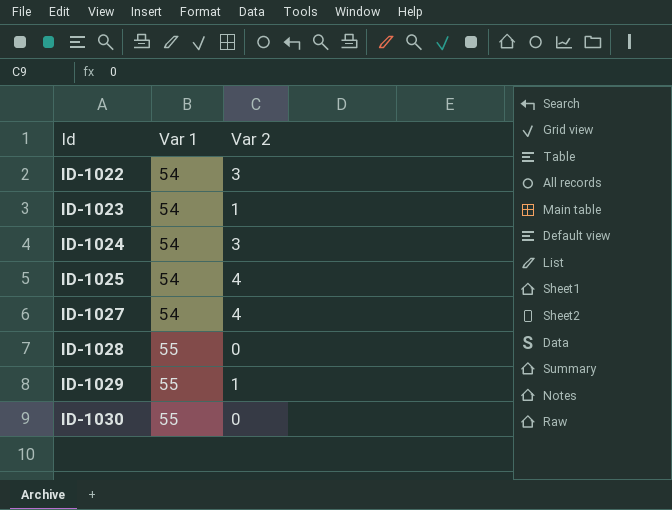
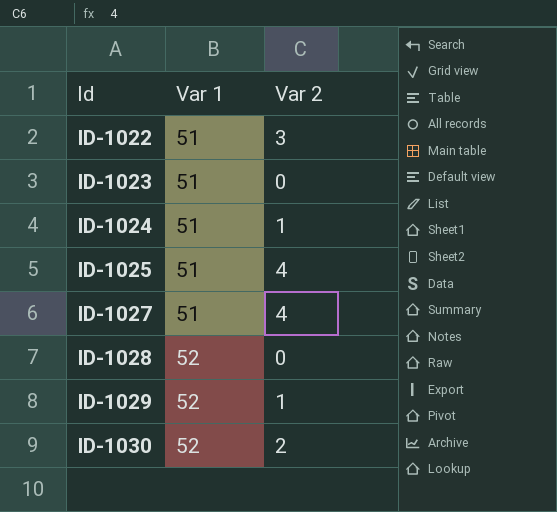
ID-1022 | Var 1: 54 -> 51
ID-1023 | Var 1: 54 -> 51
ID-1023 | Var 2: 1 -> 0
ID-1024 | Var 1: 54 -> 51
ID-1024 | Var 2: 3 -> 1
ID-1025 | Var 1: 54 -> 51
ID-1027 | Var 1: 54 -> 51
ID-1028 | Var 1: 55 -> 52
ID-1029 | Var 1: 55 -> 52
ID-1030 | Var 1: 55 -> 52
ID-1030 | Var 2: 0 -> 2

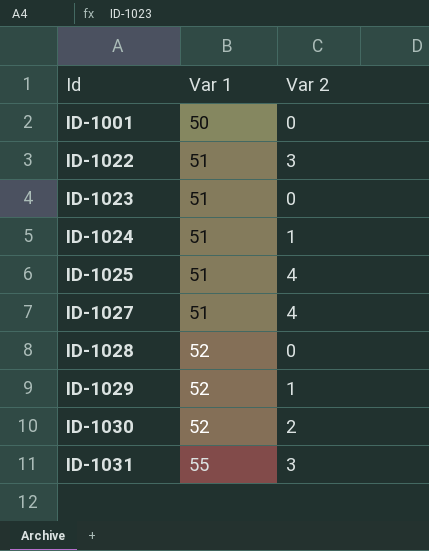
row ID-1001: none -> 50 | 0
row ID-1031: none -> 55 | 3

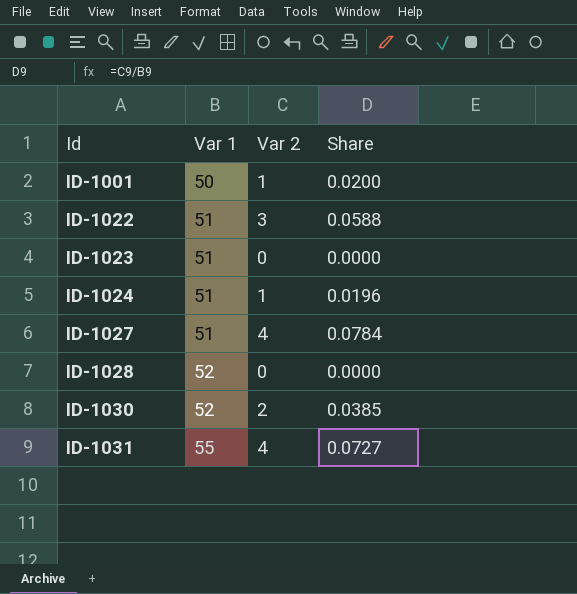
column Share | formula: none -> [Var 2] / [Var 1]
row ID-1025: 51 | 4 -> none
row ID-1029: 52 | 1 -> none
ID-1001 | Var 2: 0 -> 1
ID-1031 | Var 2: 3 -> 4

